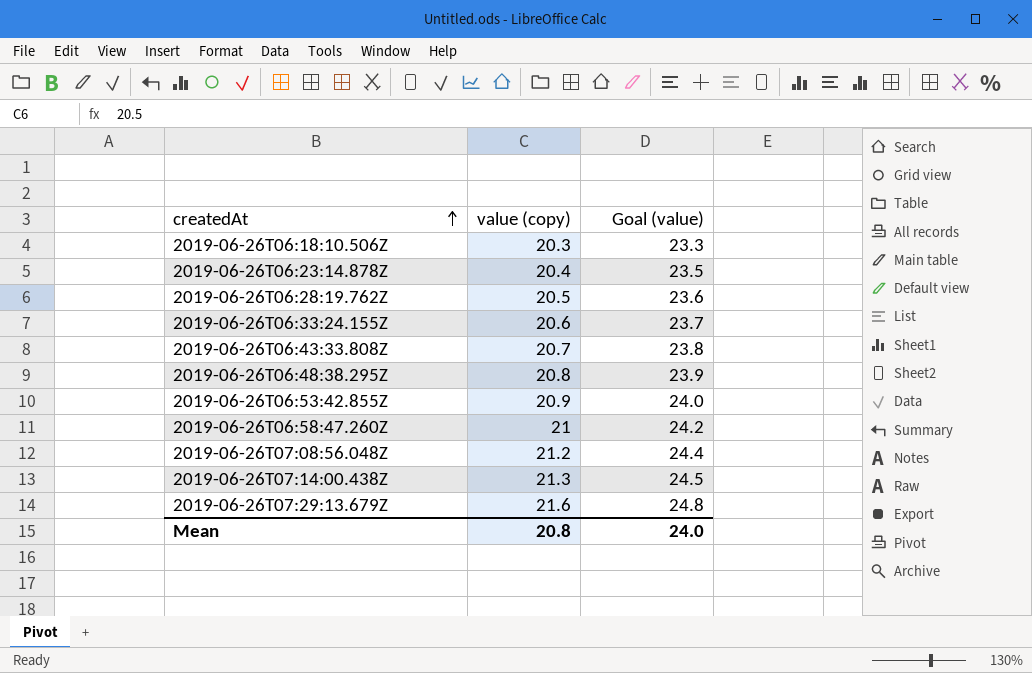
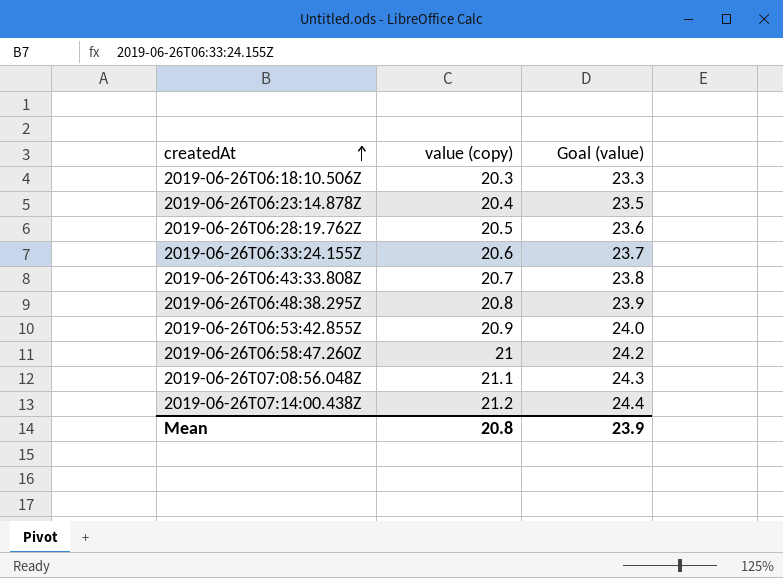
row 2019-06-26T07:29:13.679Z: 21.6 | 24.8 -> none
2019-06-26T07:08:56.048Z | value (copy): 21.2 -> 21.1
2019-06-26T07:08:56.048Z | Goal (value): 24.4 -> 24.3
2019-06-26T07:14:00.438Z | value (copy): 21.3 -> 21.2
2019-06-26T07:14:00.438Z | Goal (value): 24.5 -> 24.4
Mean | Goal (value): 24.0 -> 23.9

